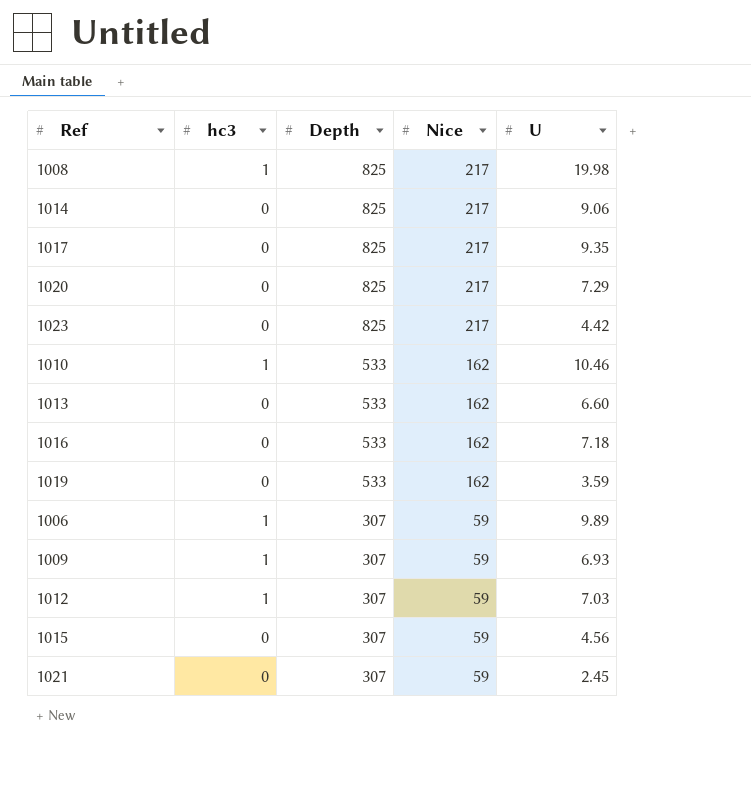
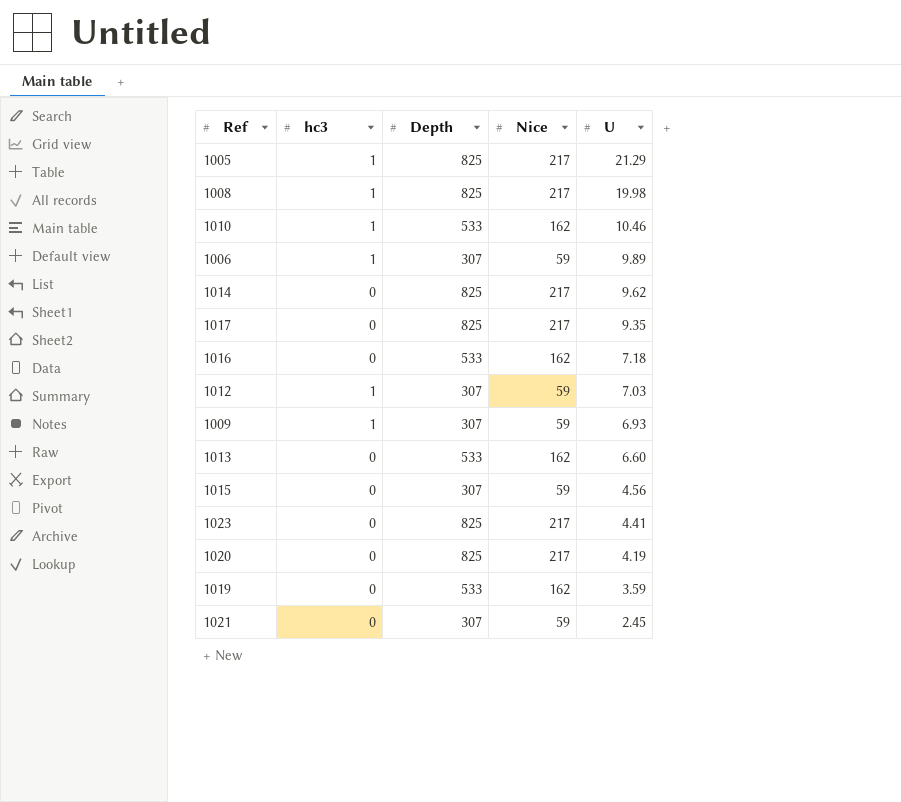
row order: Depth descending -> U descending
row 1005: none -> 1 | 825 | 217 | 21.29
1014 | U: 9.06 -> 9.62
1023 | U: 4.42 -> 4.41
1020 | U: 7.29 -> 4.19

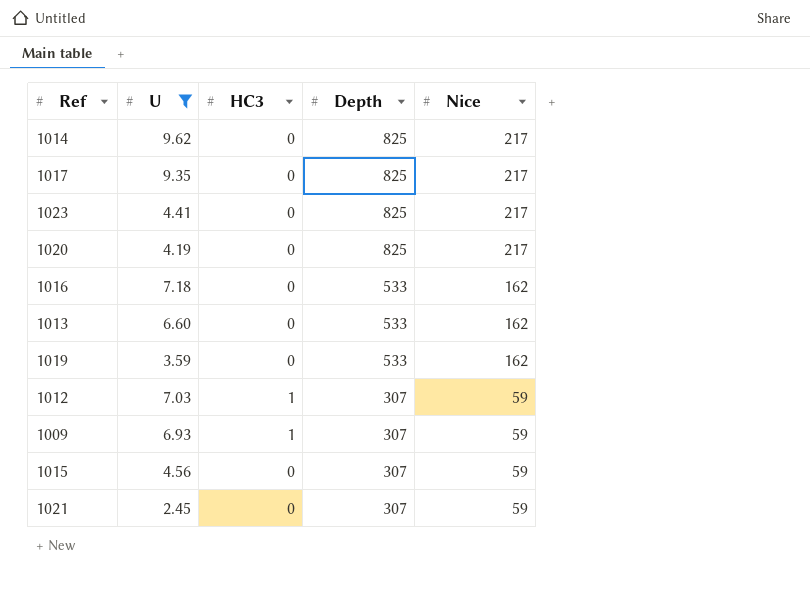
filter: none -> U <= 9.62
row order: U descending -> Depth descending
column U | position: 5 -> 2
column name: hc3 -> HC3

